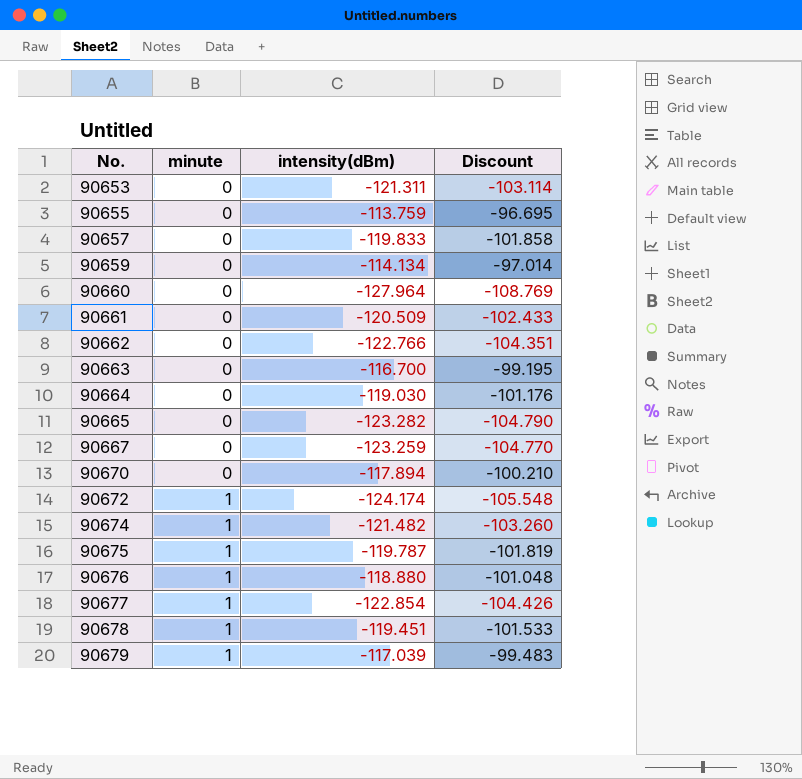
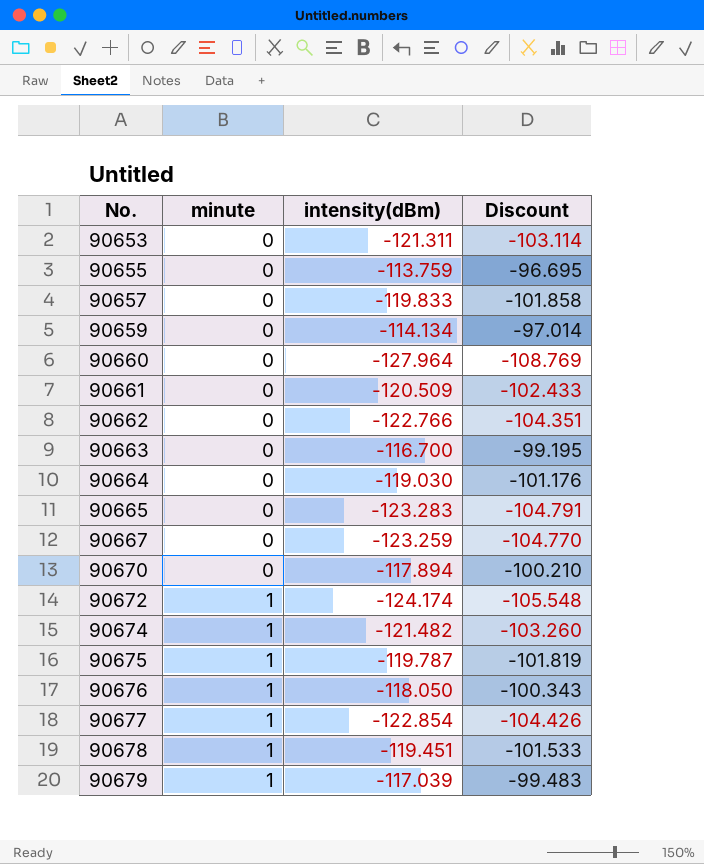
90665 | intensity(dBm): -123.282 -> -123.283
90665 | Discount: -104.790 -> -104.791
90676 | intensity(dBm): -118.880 -> -118.050
90676 | Discount: -101.048 -> -100.343

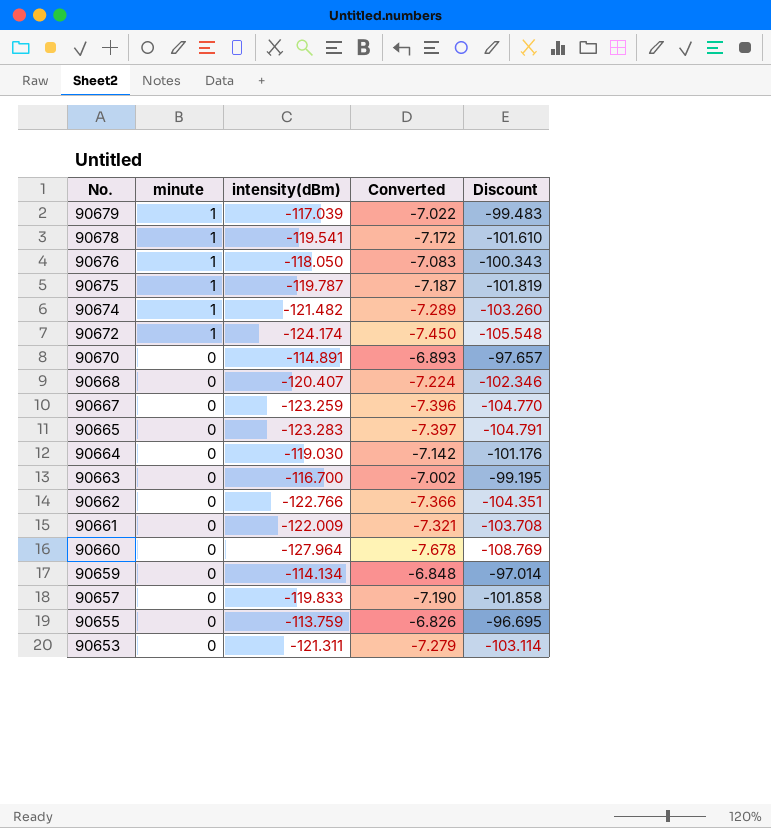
row order: No. ascending -> No. descending
column Converted | formula: none -> [intensity(dBm)] * 0.06
row 90677: 1 | -122.854 | -104.426 -> none
90678 | intensity(dBm): -119.451 -> -119.541
90678 | Discount: -101.533 -> -101.610
90670 | intensity(dBm): -117.894 -> -114.891
90670 | Discount: -100.210 -> -97.657
row 90668: none -> 0 | -120.407 | -7.224 | -102.346
90661 | intensity(dBm): -120.509 -> -122.009
90661 | Discount: -102.433 -> -103.708

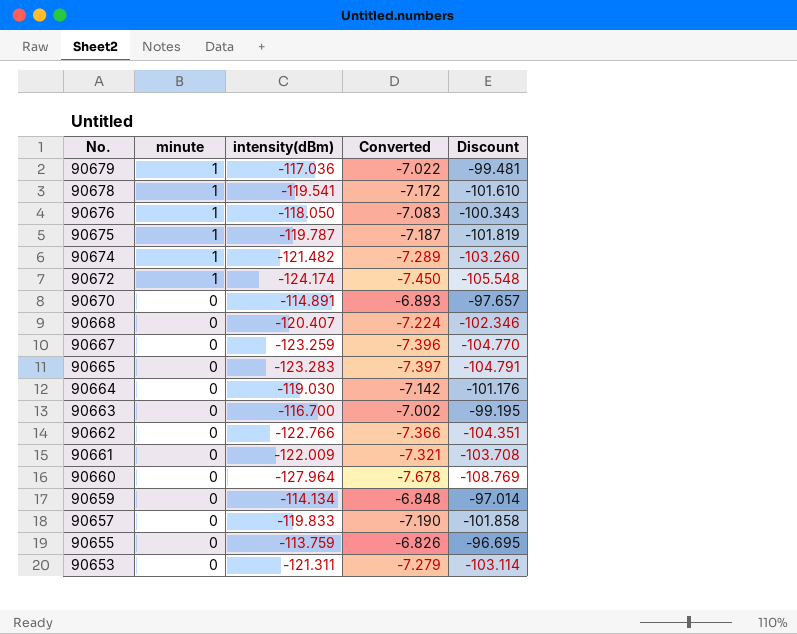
90679 | intensity(dBm): -117.039 -> -117.036
90679 | Discount: -99.483 -> -99.481

